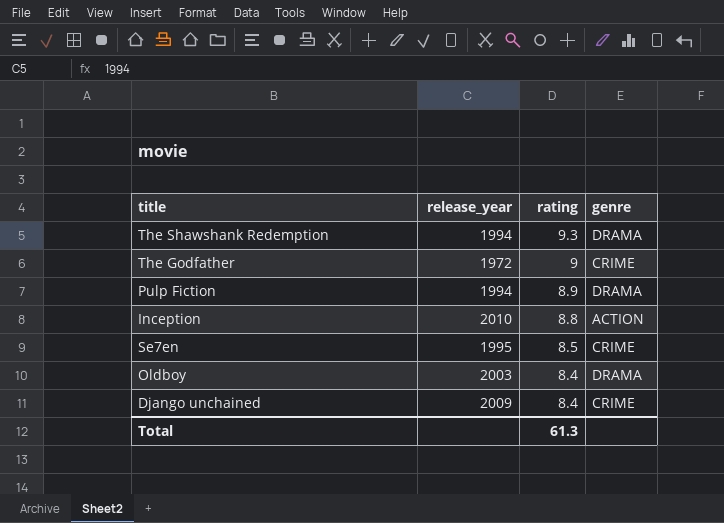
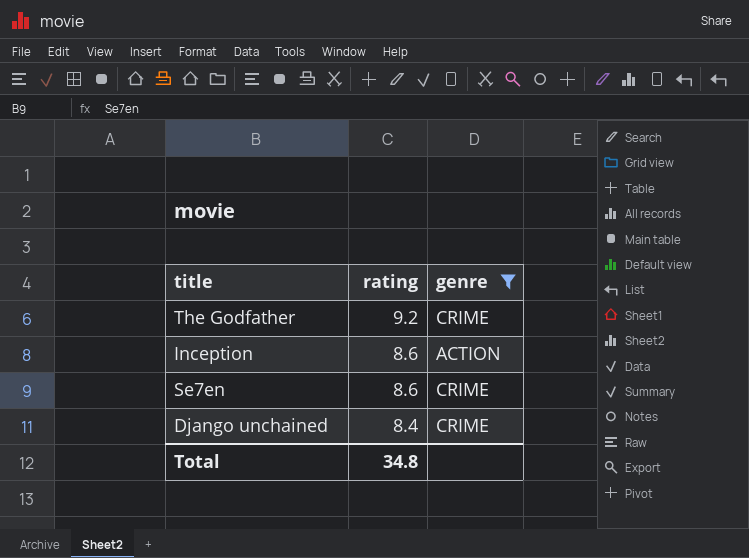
filter: none -> genre != DRAMA
column release_year | position: 2 -> none
The Godfather | rating: 9 -> 9.2
Inception | rating: 8.8 -> 8.6
Se7en | rating: 8.5 -> 8.6
Total | rating: 61.3 -> 34.8

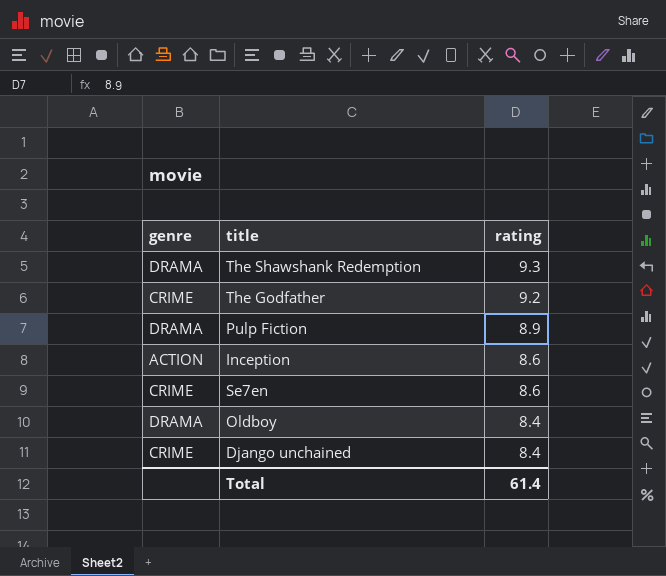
filter: genre != DRAMA -> none
column genre | position: 3 -> 1
Total | rating: 34.8 -> 61.4

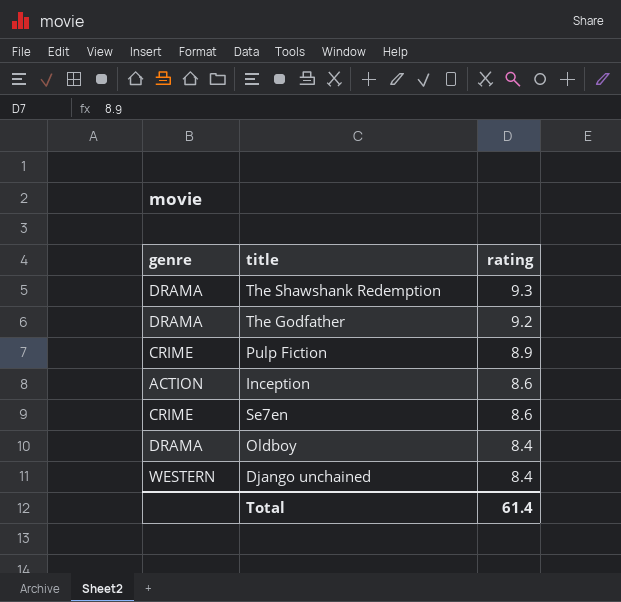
The Godfather | genre: CRIME -> DRAMA
Pulp Fiction | genre: DRAMA -> CRIME
Django unchained | genre: CRIME -> WESTERN

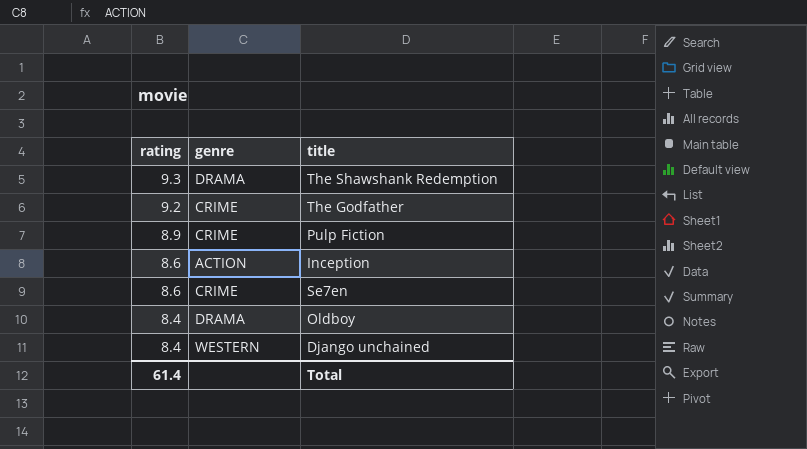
column rating | position: 3 -> 1
The Godfather | genre: DRAMA -> CRIME

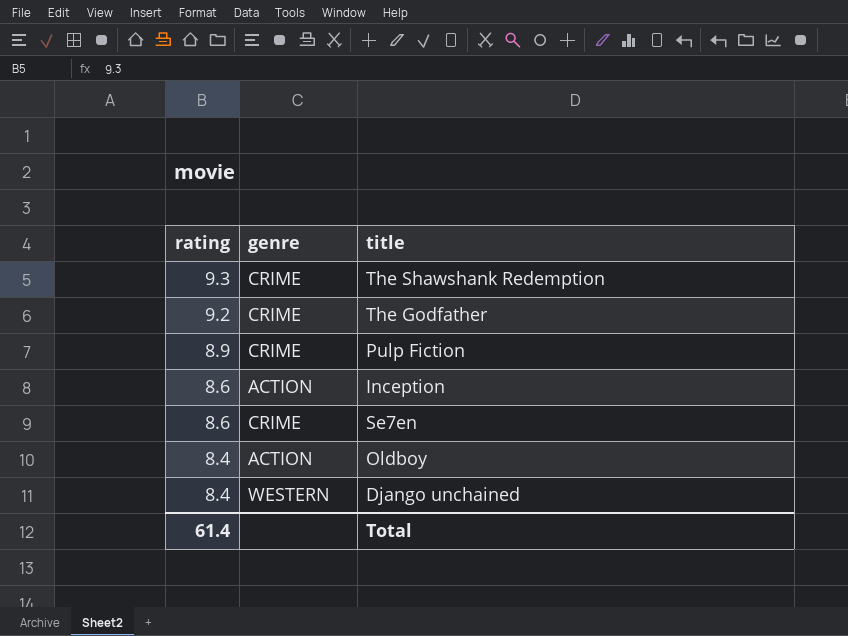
The Shawshank Redemption | genre: DRAMA -> CRIME
Oldboy | genre: DRAMA -> ACTION

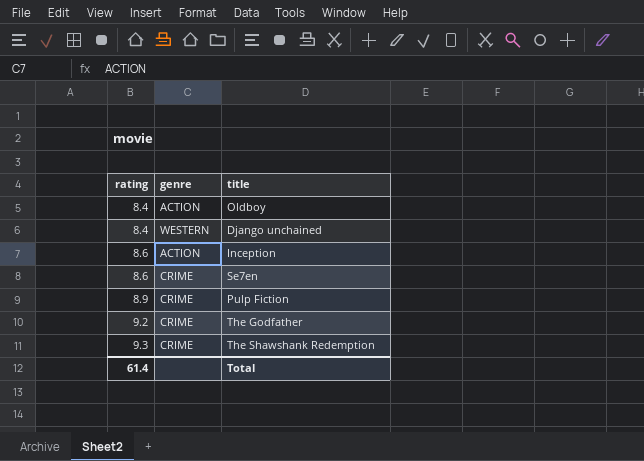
row order: rating descending -> rating ascending

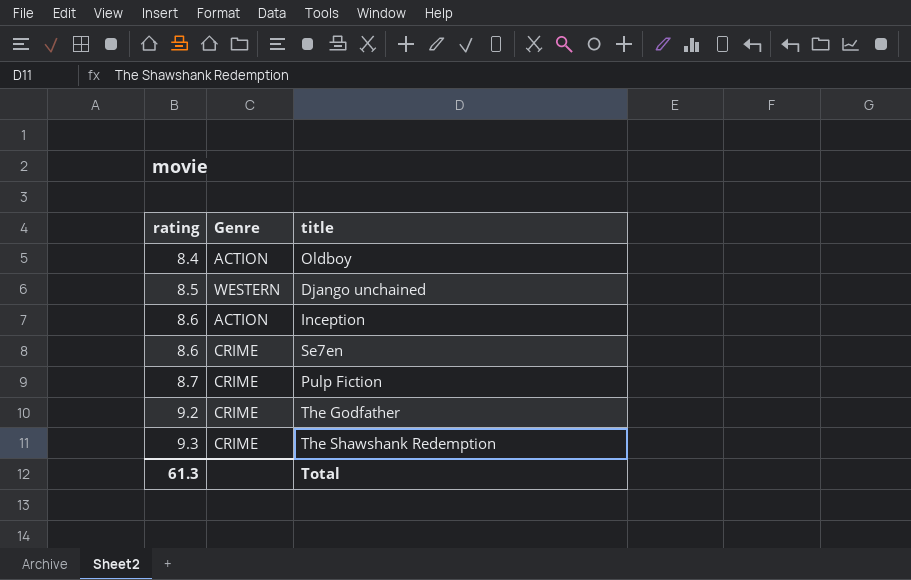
column name: genre -> Genre
Django unchained | rating: 8.4 -> 8.5
Pulp Fiction | rating: 8.9 -> 8.7
Total | rating: 61.4 -> 61.3

